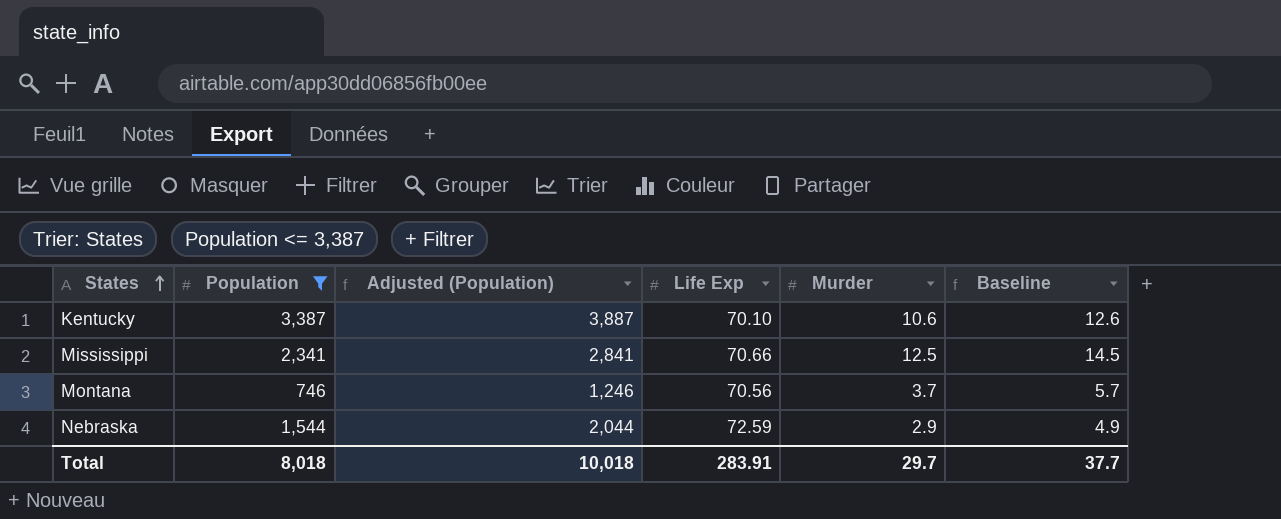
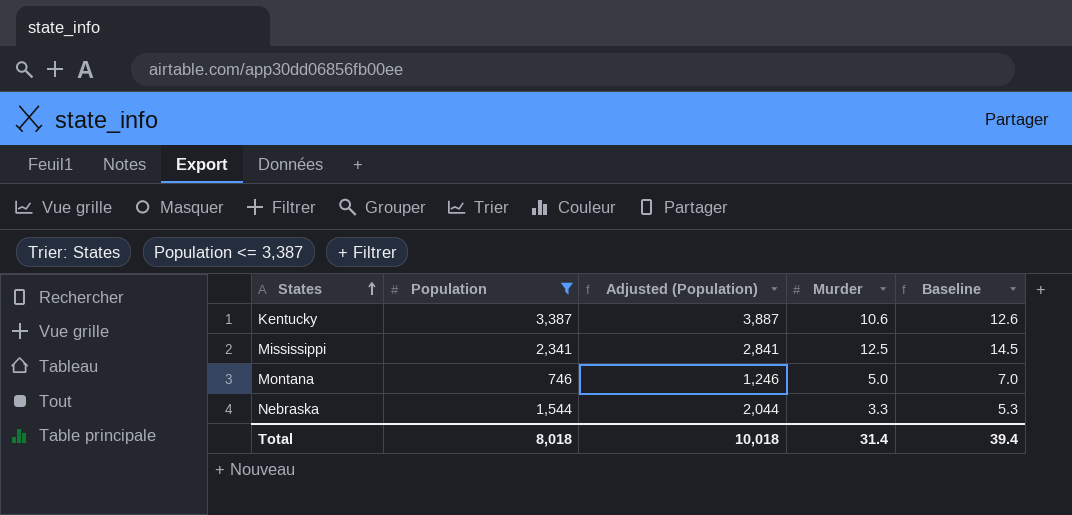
column Life Exp | position: 4 -> none
Montana | Murder: 3.7 -> 5.0
Montana | Baseline: 5.7 -> 7.0
Nebraska | Murder: 2.9 -> 3.3
Nebraska | Baseline: 4.9 -> 5.3
Total | Murder: 29.7 -> 31.4
Total | Baseline: 37.7 -> 39.4

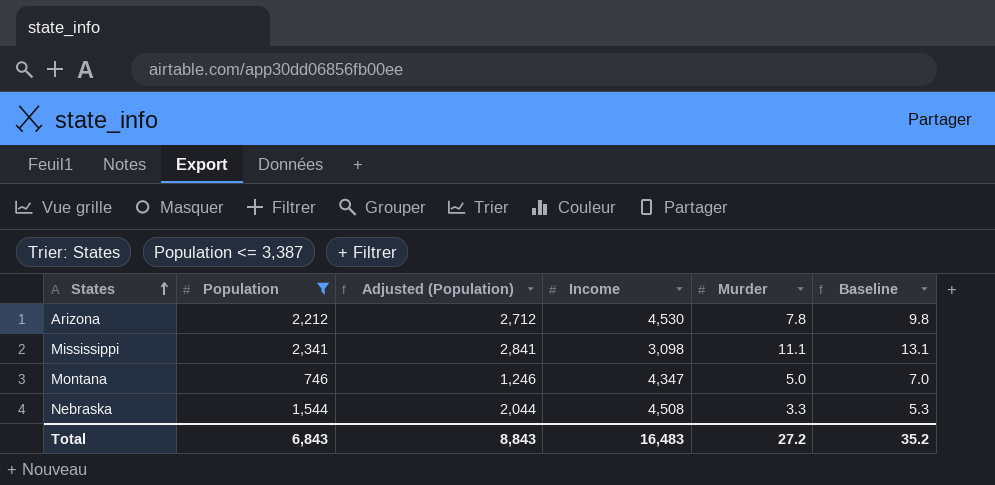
column Income | position: none -> 4
row Kentucky: 3,387 | 3,887 | 10.6 | 12.6 -> none
row Arizona: none -> 2,212 | 2,712 | 4,530 | 7.8 | 9.8
Mississippi | Murder: 12.5 -> 11.1
Mississippi | Baseline: 14.5 -> 13.1
Total | Population: 8,018 -> 6,843
Total | Adjusted (Population): 10,018 -> 8,843
Total | Murder: 31.4 -> 27.2
Total | Baseline: 39.4 -> 35.2

